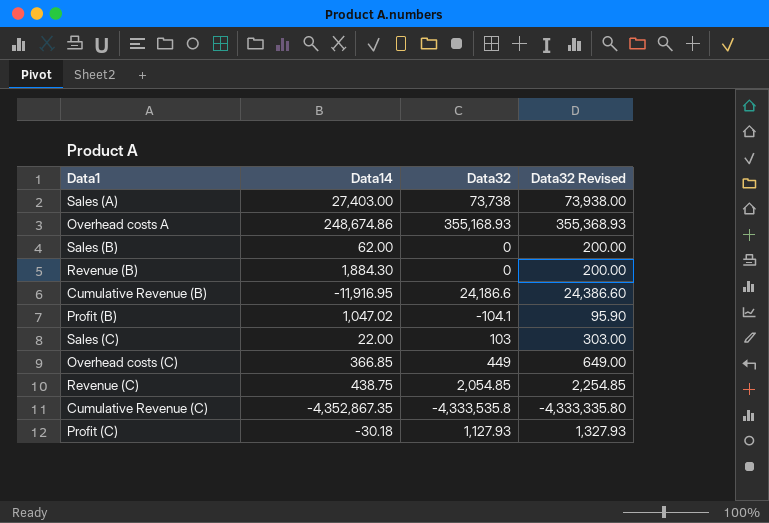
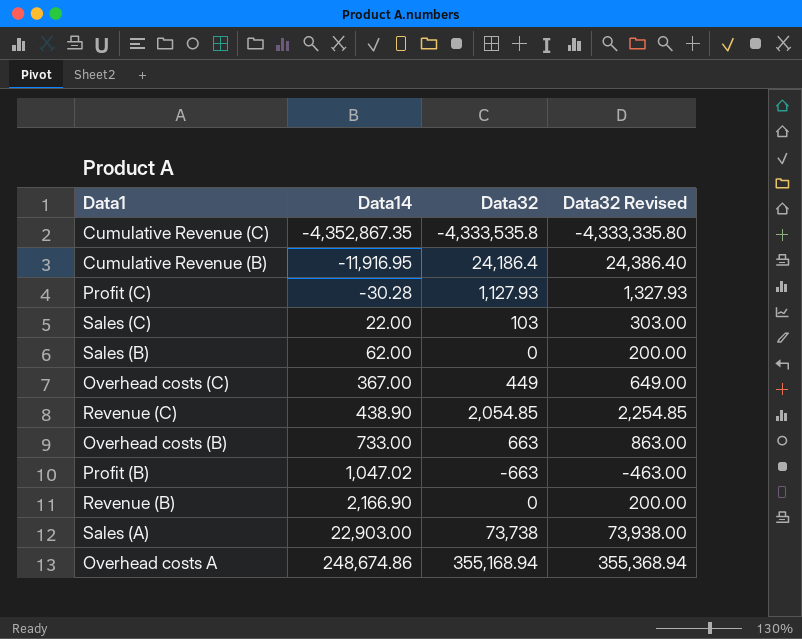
row order: none -> Data14 ascending
Cumulative Revenue (B) | Data32: 24,186.6 -> 24,186.4
Cumulative Revenue (B) | Data32 Revised: 24,386.60 -> 24,386.40
Profit (C) | Data14: -30.18 -> -30.28
Overhead costs (C) | Data14: 366.85 -> 367.00
Revenue (C) | Data14: 438.75 -> 438.90
row Overhead costs (B): none -> 733.00 | 663 | 863.00
Profit (B) | Data32: -104.1 -> -663
Profit (B) | Data32 Revised: 95.90 -> -463.00
Revenue (B) | Data14: 1,884.30 -> 2,166.90
Sales (A) | Data14: 27,403.00 -> 22,903.00
Overhead costs A | Data32: 355,168.93 -> 355,168.94
Overhead costs A | Data32 Revised: 355,368.93 -> 355,368.94

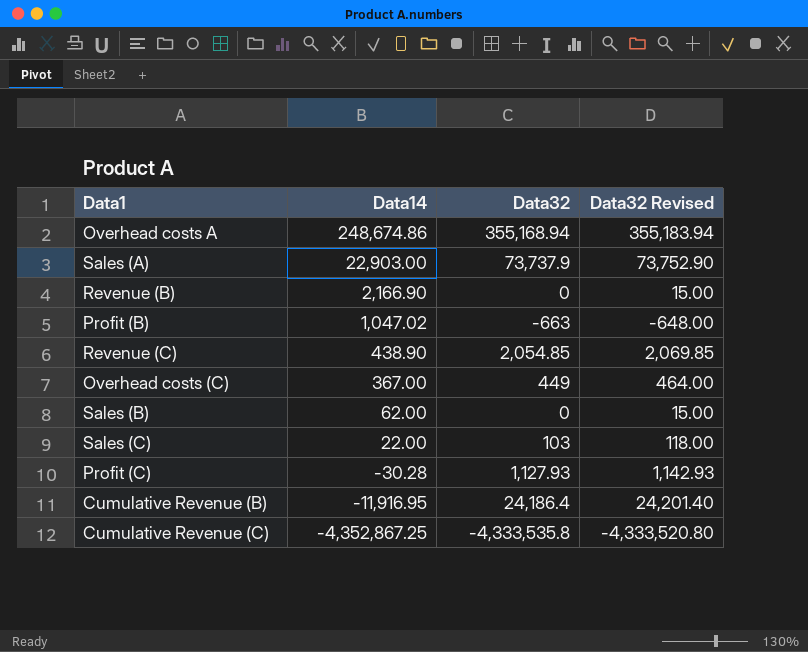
row order: Data14 ascending -> Data14 descending
column Data32 Revised | formula: [Data32] + 200 -> [Data32] + 15
row Overhead costs (B): 733.00 | 663 | 863.00 -> none
Sales (A) | Data32: 73,738 -> 73,737.9
Cumulative Revenue (C) | Data14: -4,352,867.35 -> -4,352,867.25

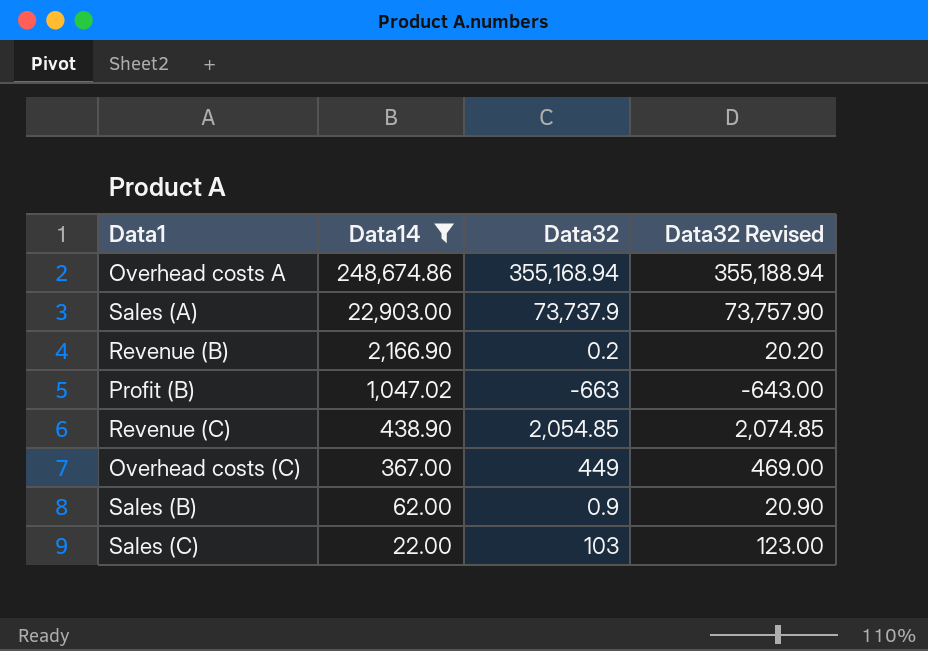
filter: none -> Data14 >= 22.00
column Data32 Revised | formula: [Data32] + 15 -> [Data32] + 20
Revenue (B) | Data32: 0 -> 0.2
Sales (B) | Data32: 0 -> 0.9

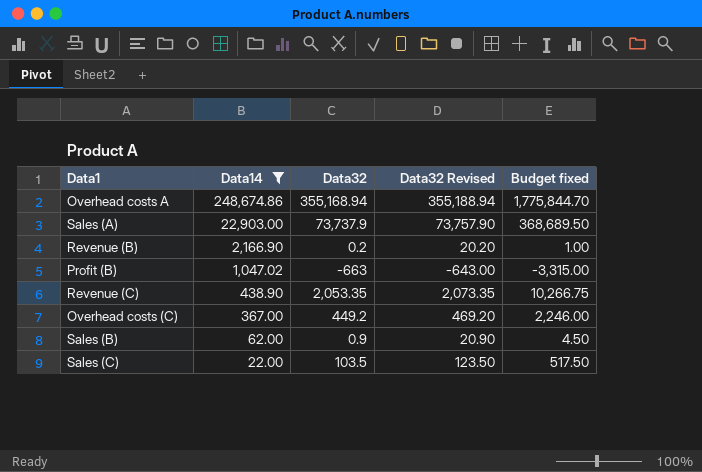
column Budget fixed | formula: none -> [Data32] * 5
Revenue (C) | Data32: 2,054.85 -> 2,053.35
Revenue (C) | Data32 Revised: 2,074.85 -> 2,073.35
Overhead costs (C) | Data32: 449 -> 449.2
Overhead costs (C) | Data32 Revised: 469.00 -> 469.20
Sales (C) | Data32: 103 -> 103.5
Sales (C) | Data32 Revised: 123.00 -> 123.50

